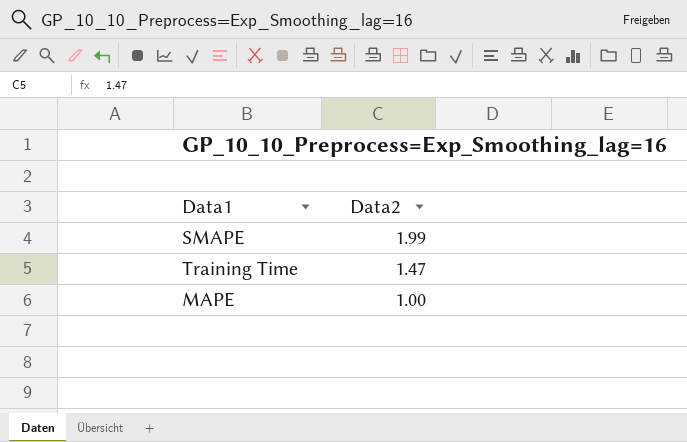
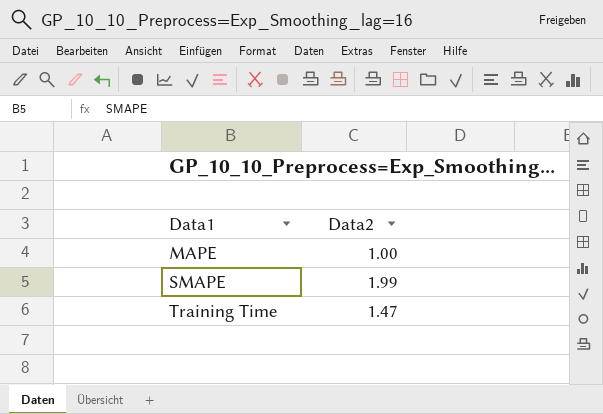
row order: Data2 descending -> Data1 ascending

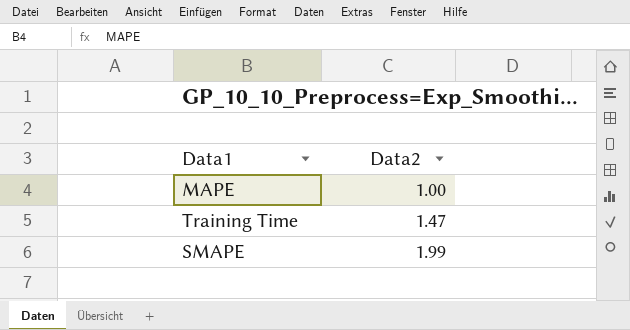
row order: Data1 ascending -> Data2 ascending

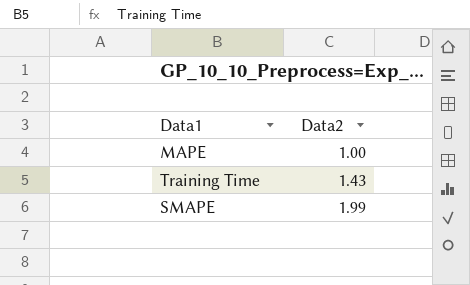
Training Time | Data2: 1.47 -> 1.43

